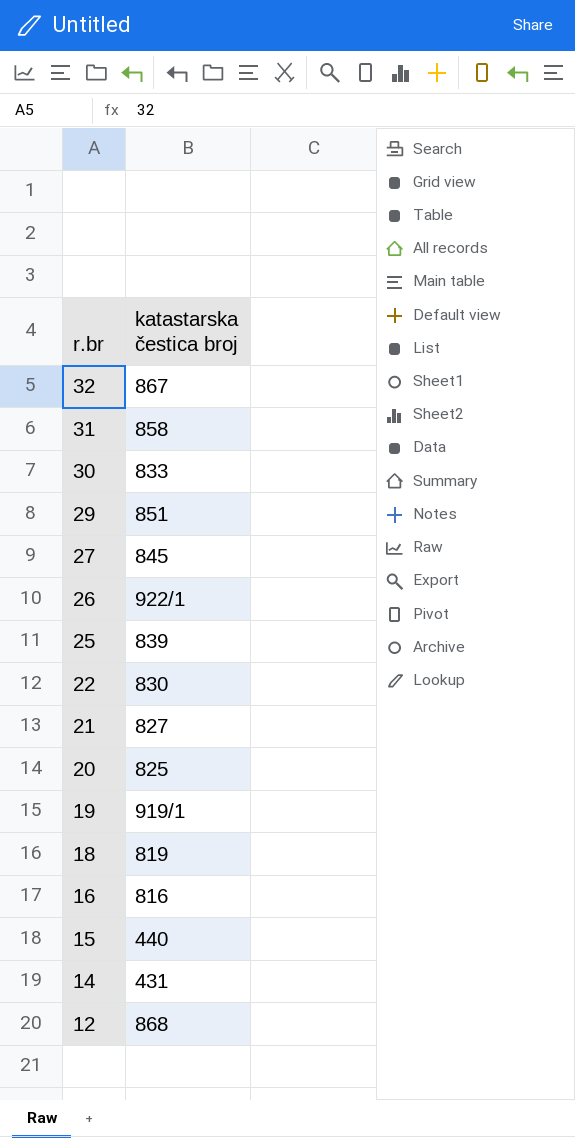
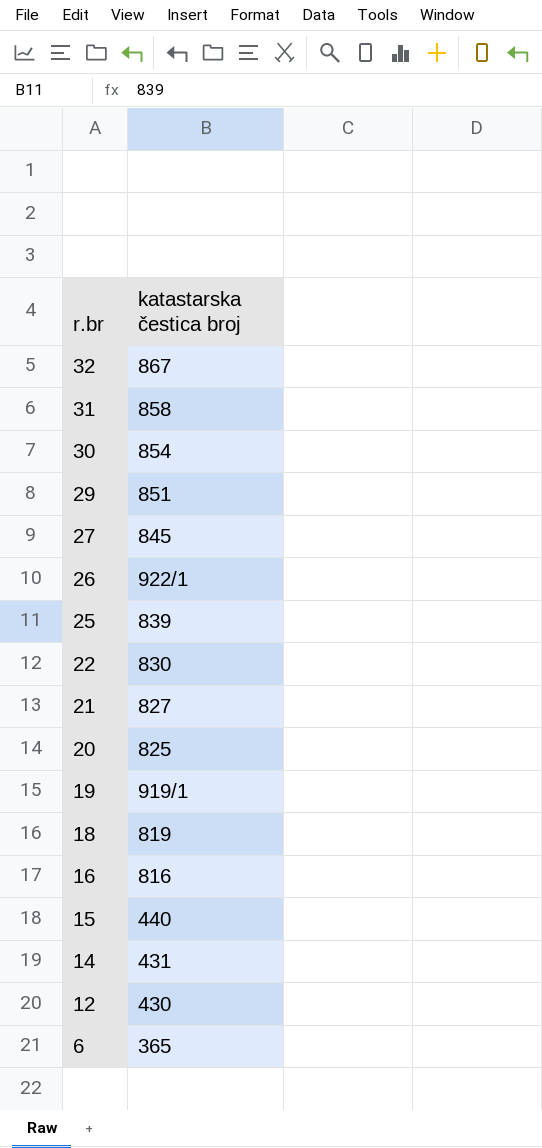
30 | katastarska čestica broj: 833 -> 854
12 | katastarska čestica broj: 868 -> 430
row 6: none -> 365

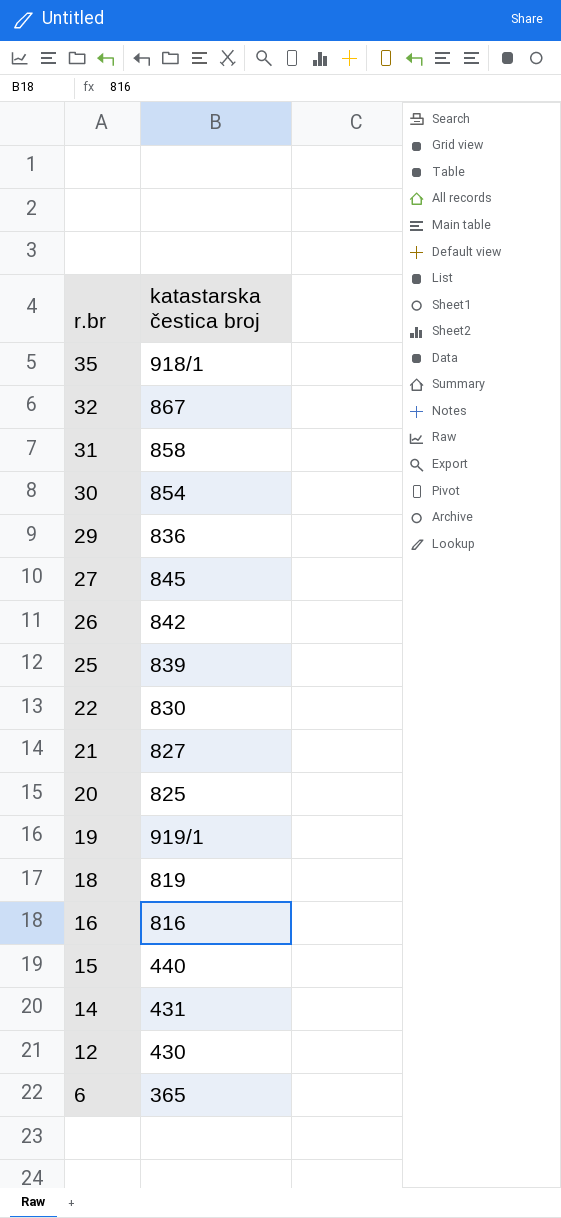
row 35: none -> 918/1
29 | katastarska čestica broj: 851 -> 836
26 | katastarska čestica broj: 922/1 -> 842

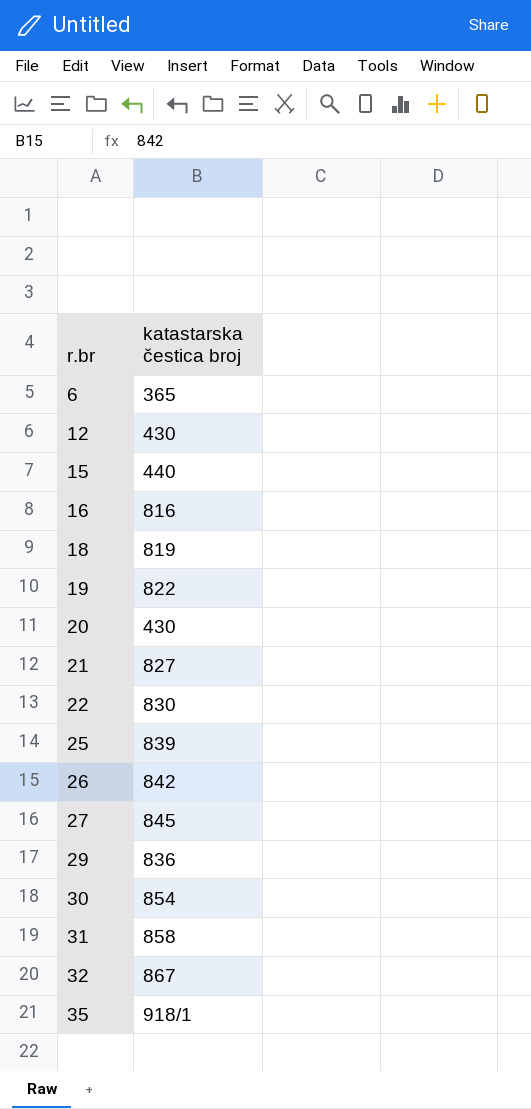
row order: r.br descending -> r.br ascending
row 14: 431 -> none
19 | katastarska čestica broj: 919/1 -> 822
20 | katastarska čestica broj: 825 -> 430

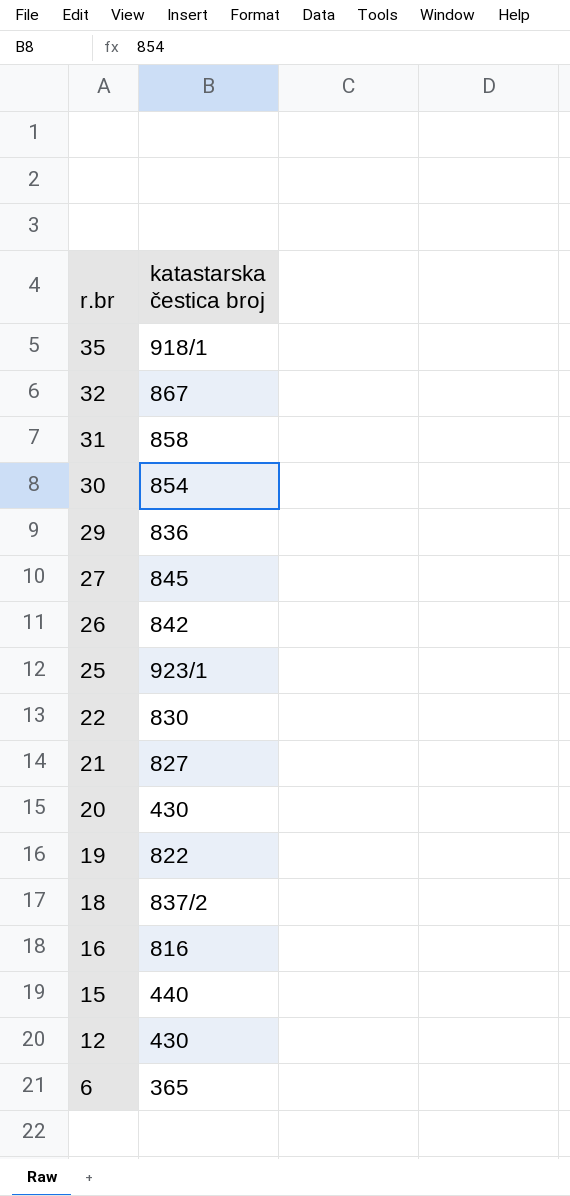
row order: r.br ascending -> r.br descending
25 | katastarska čestica broj: 839 -> 923/1
18 | katastarska čestica broj: 819 -> 837/2

